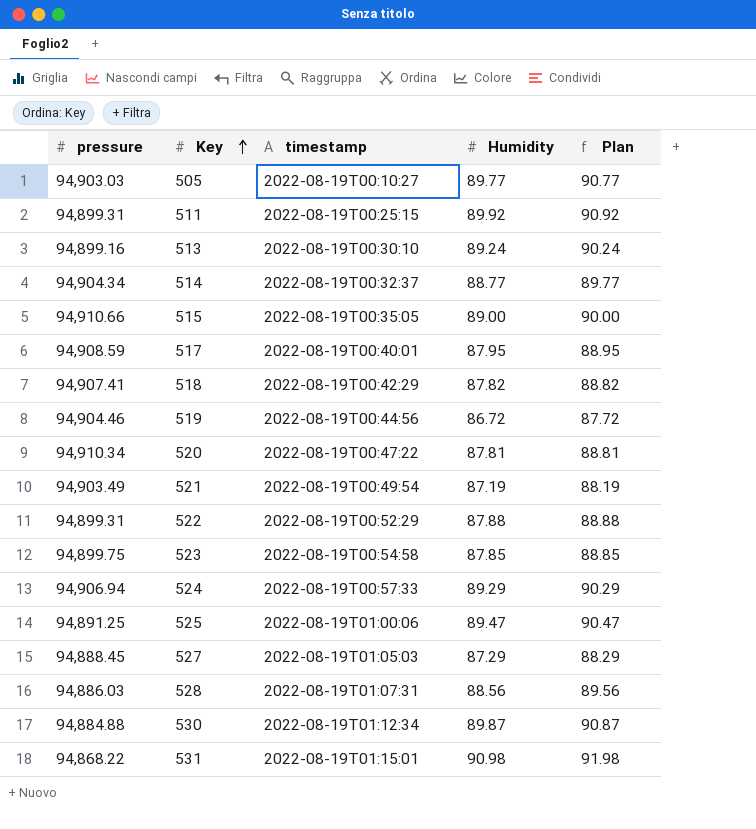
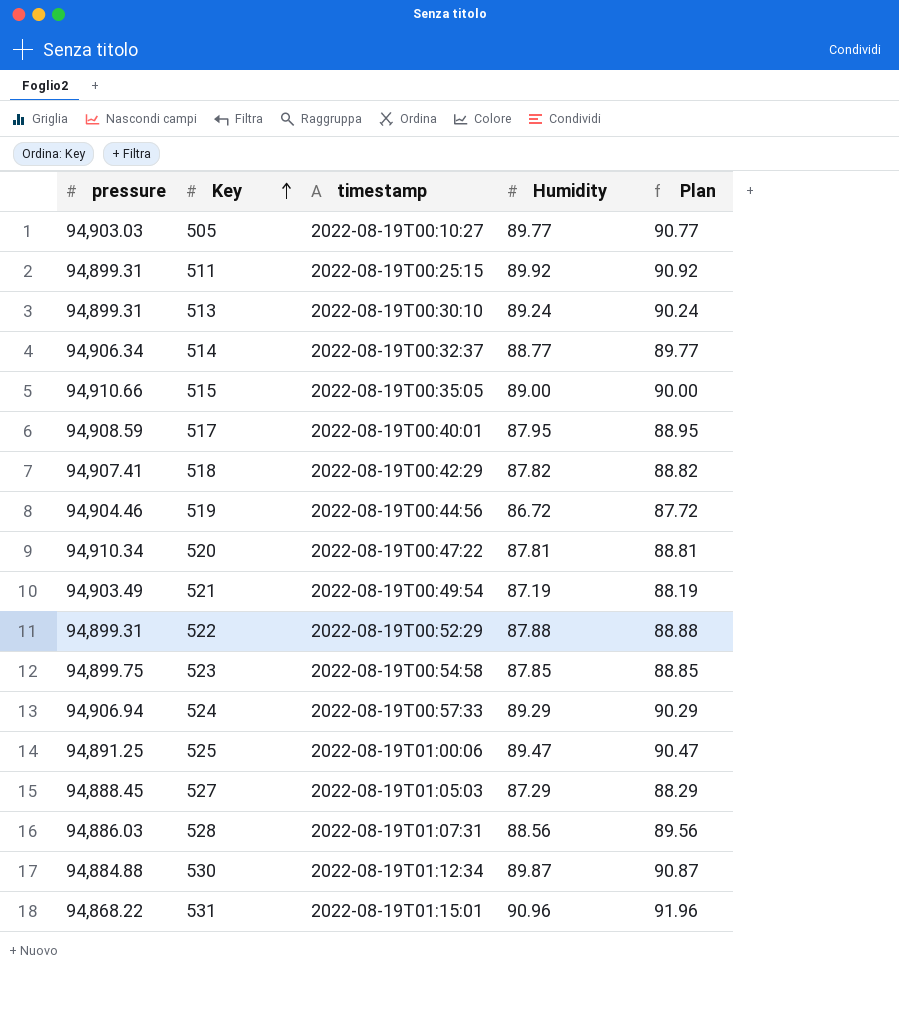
513 | pressure: 94,899.16 -> 94,899.31
514 | pressure: 94,904.34 -> 94,906.34
531 | Humidity: 90.98 -> 90.96
531 | Plan: 91.98 -> 91.96

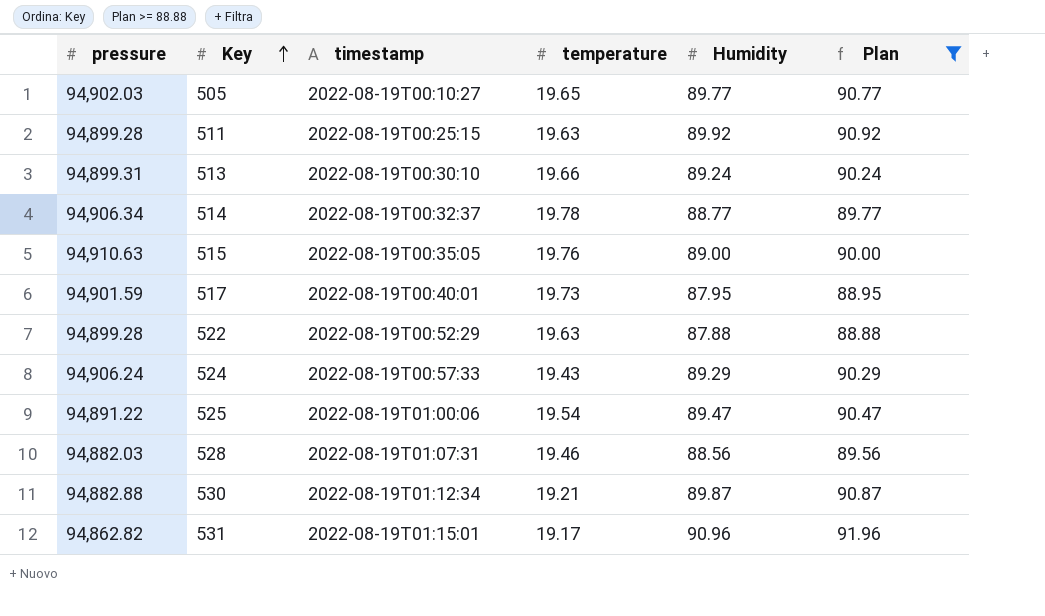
filter: none -> Plan >= 88.88
column temperature | position: none -> 4
505 | pressure: 94,903.03 -> 94,902.03
511 | pressure: 94,899.31 -> 94,899.28
515 | pressure: 94,910.66 -> 94,910.63
517 | pressure: 94,908.59 -> 94,901.59
522 | pressure: 94,899.31 -> 94,899.28
524 | pressure: 94,906.94 -> 94,906.24
525 | pressure: 94,891.25 -> 94,891.22
528 | pressure: 94,886.03 -> 94,882.03
530 | pressure: 94,884.88 -> 94,882.88
531 | pressure: 94,868.22 -> 94,862.82

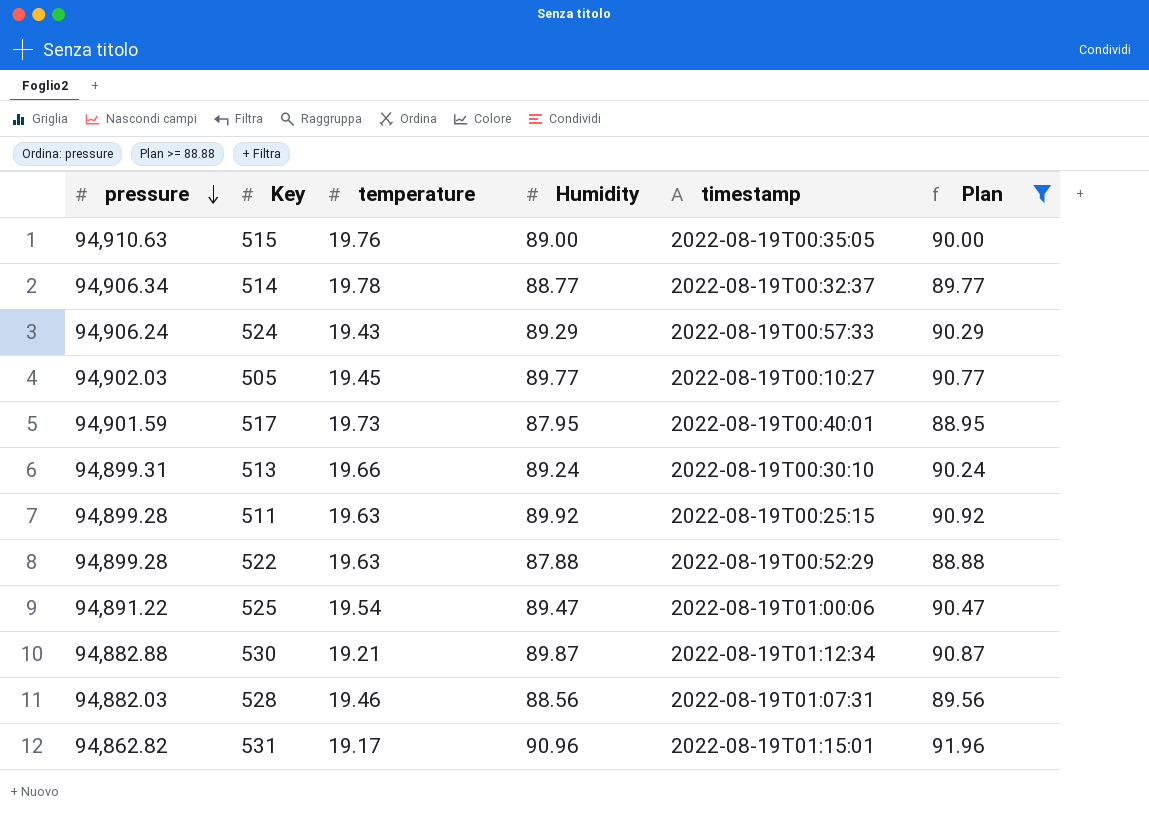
row order: Key ascending -> pressure descending
column timestamp | position: 3 -> 5
505 | temperature: 19.65 -> 19.45

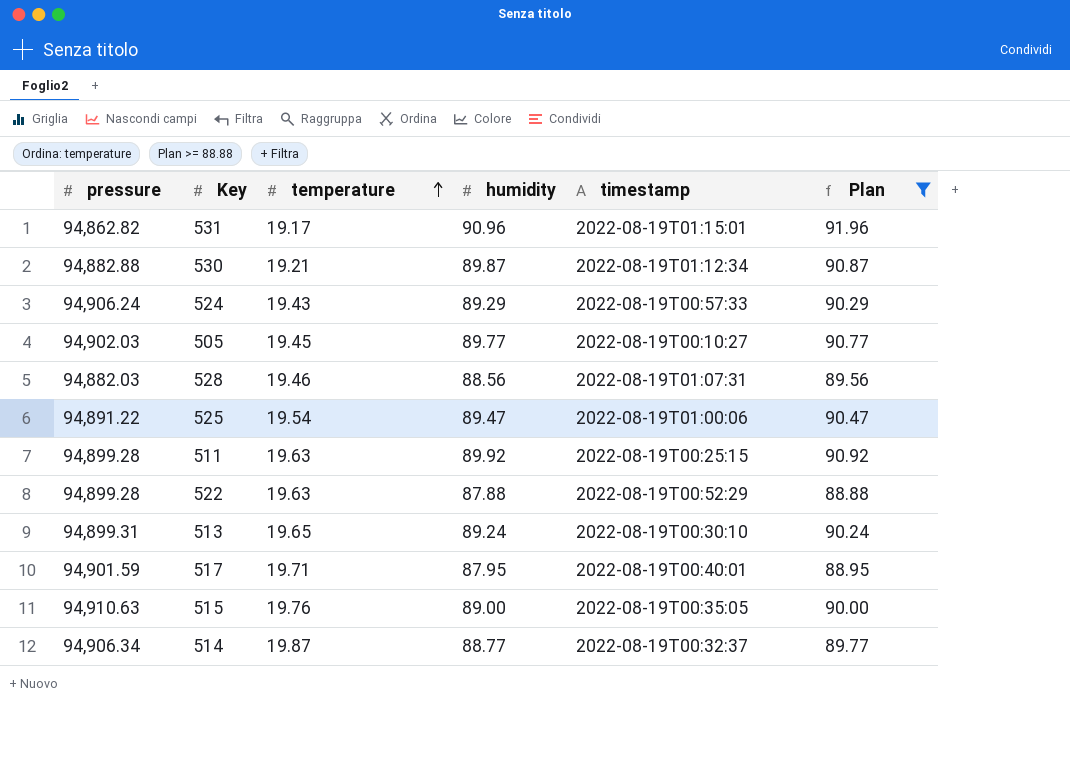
row order: pressure descending -> temperature ascending
column name: Humidity -> humidity
513 | temperature: 19.66 -> 19.65
517 | temperature: 19.73 -> 19.71
514 | temperature: 19.78 -> 19.87

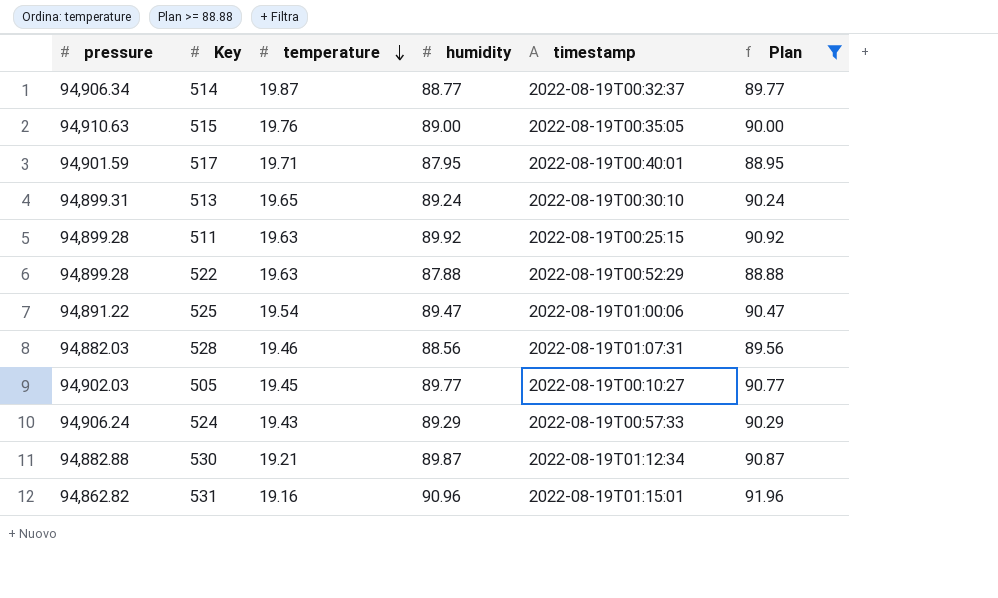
row order: temperature ascending -> temperature descending
531 | temperature: 19.17 -> 19.16

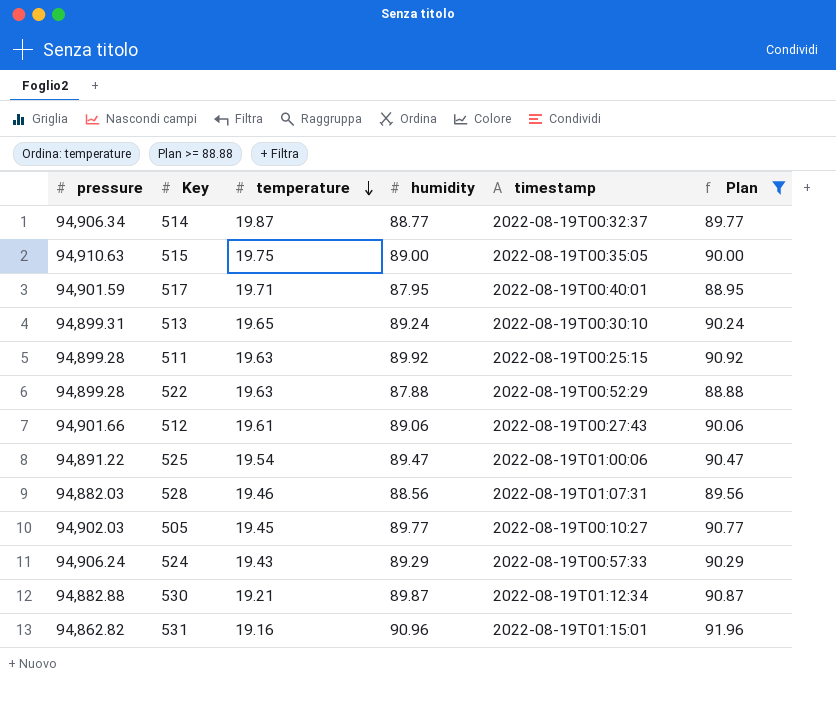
515 | temperature: 19.76 -> 19.75
row 512: none -> 94,901.66 | 19.61 | 89.06 | 2022-08-19T00:27:43 | 90.06

